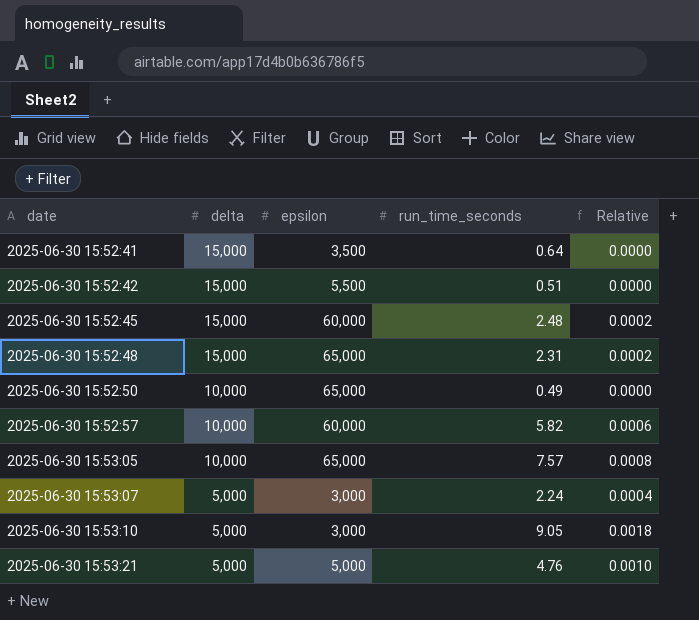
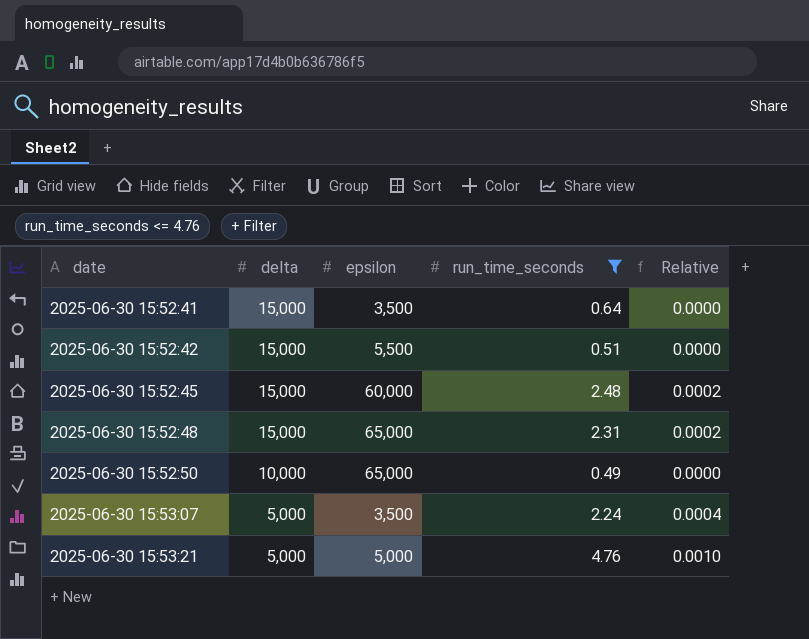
filter: none -> run_time_seconds <= 4.76
2025-06-30 15:53:07 | epsilon: 3,000 -> 3,500

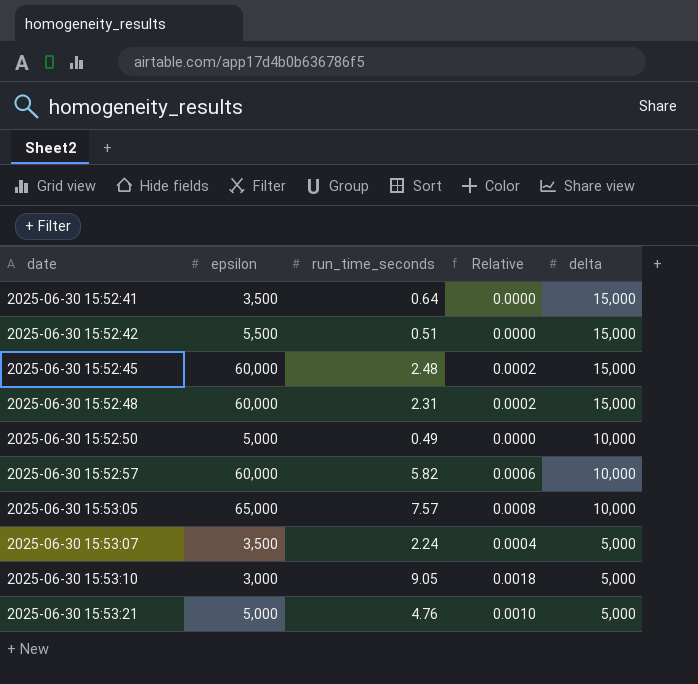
filter: run_time_seconds <= 4.76 -> none
column delta | position: 2 -> 5
2025-06-30 15:52:48 | epsilon: 65,000 -> 60,000
2025-06-30 15:52:50 | epsilon: 65,000 -> 5,000

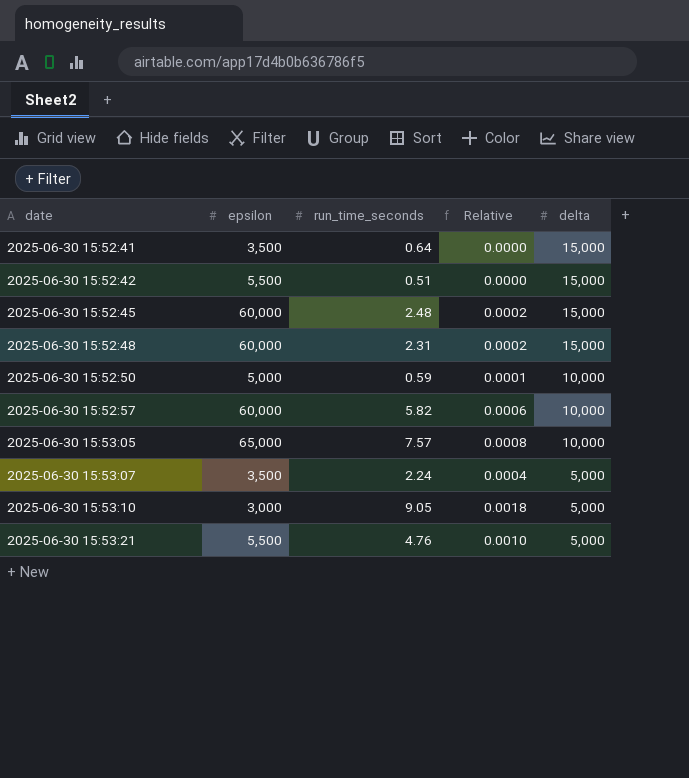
2025-06-30 15:52:50 | run_time_seconds: 0.49 -> 0.59
2025-06-30 15:52:50 | Relative: 0.0000 -> 0.0001
2025-06-30 15:53:21 | epsilon: 5,000 -> 5,500

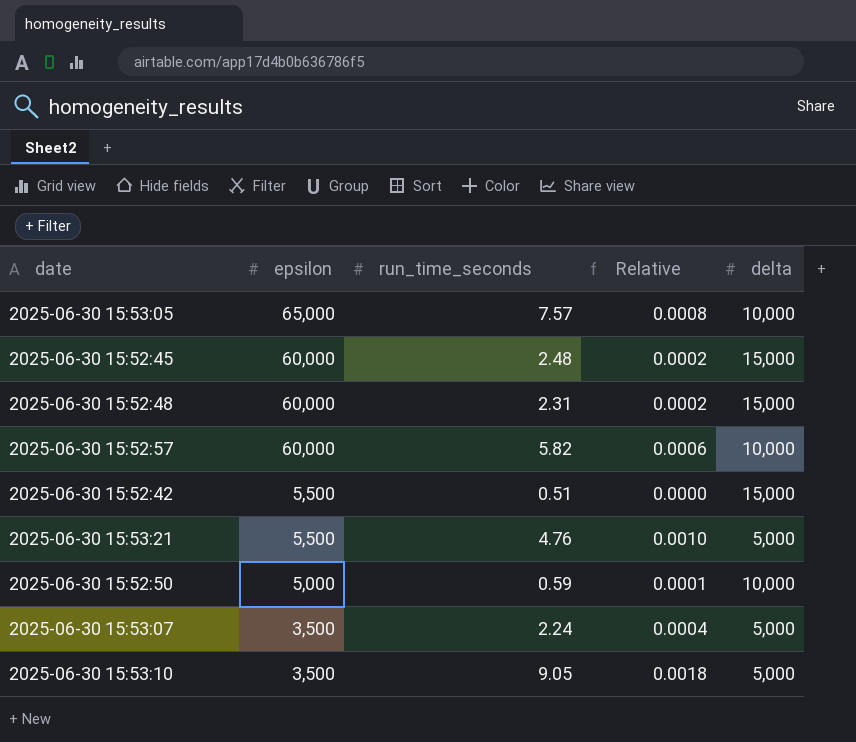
row order: date ascending -> epsilon descending
row 2025-06-30 15:52:41: 3,500 | 0.64 | 0.0000 | 15,000 -> none
2025-06-30 15:53:10 | epsilon: 3,000 -> 3,500

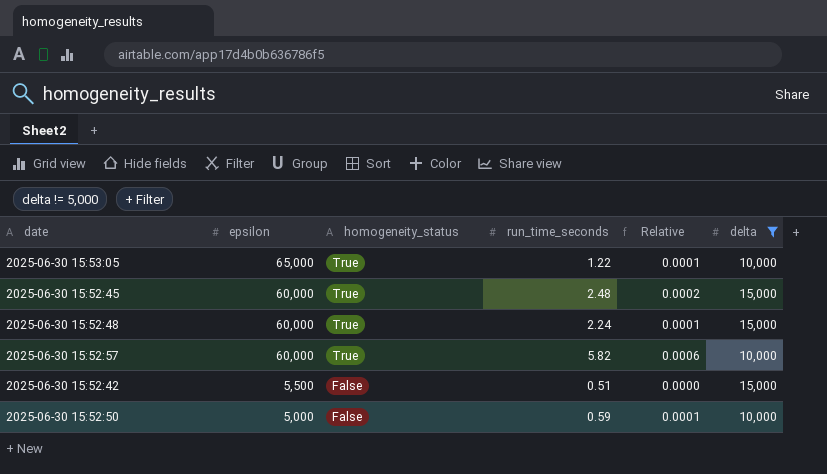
filter: none -> delta != 5,000
column homogeneity_status | position: none -> 3
2025-06-30 15:53:05 | run_time_seconds: 7.57 -> 1.22
2025-06-30 15:53:05 | Relative: 0.0008 -> 0.0001
2025-06-30 15:52:48 | run_time_seconds: 2.31 -> 2.24
2025-06-30 15:52:48 | Relative: 0.0002 -> 0.0001

